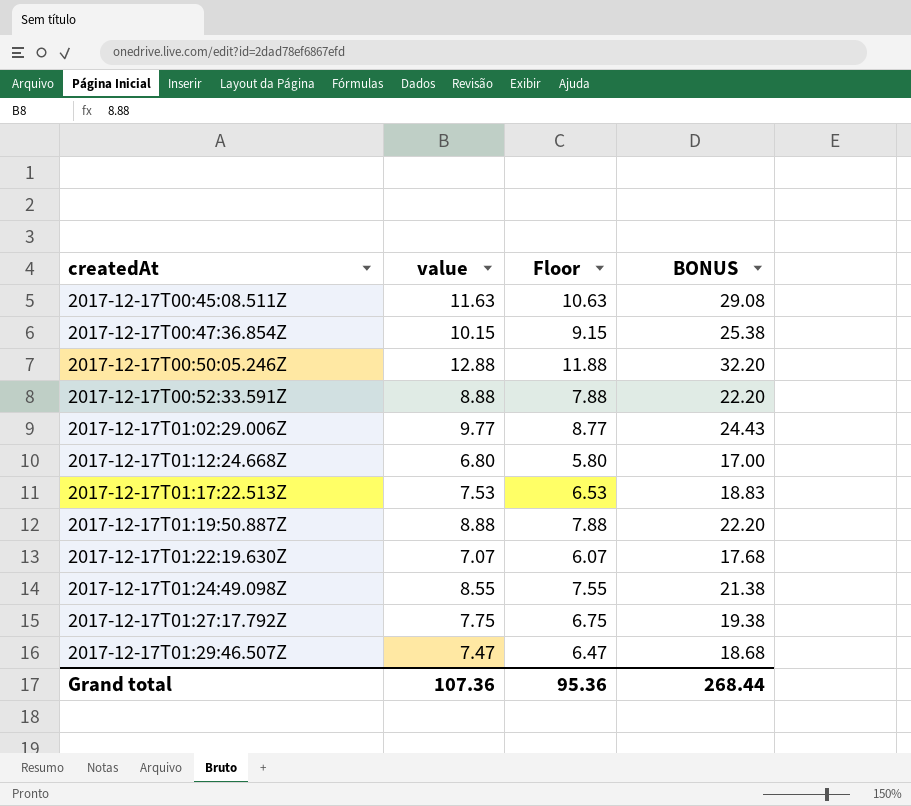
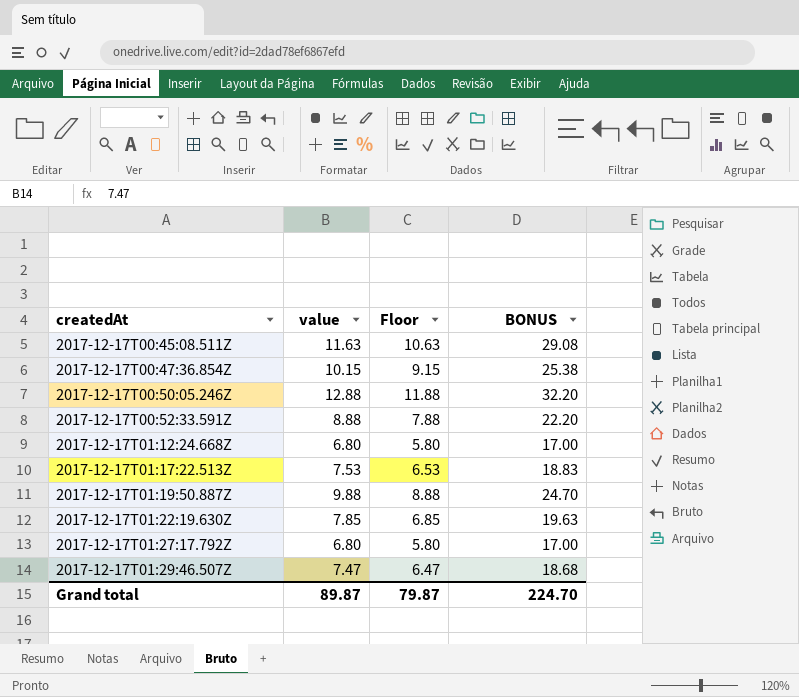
row 2017-12-17T01:02:29.006Z: 9.77 | 8.77 | 24.43 -> none
row 2017-12-17T01:24:49.098Z: 8.55 | 7.55 | 21.38 -> none
2017-12-17T01:19:50.887Z | value: 8.88 -> 9.88
2017-12-17T01:19:50.887Z | Floor: 7.88 -> 8.88
2017-12-17T01:19:50.887Z | BONUS: 22.20 -> 24.70
2017-12-17T01:22:19.630Z | value: 7.07 -> 7.85
2017-12-17T01:22:19.630Z | Floor: 6.07 -> 6.85
2017-12-17T01:22:19.630Z | BONUS: 17.68 -> 19.63
2017-12-17T01:27:17.792Z | value: 7.75 -> 6.80
2017-12-17T01:27:17.792Z | Floor: 6.75 -> 5.80
2017-12-17T01:27:17.792Z | BONUS: 19.38 -> 17.00
Grand total | value: 107.36 -> 89.87
Grand total | Floor: 95.36 -> 79.87
Grand total | BONUS: 268.44 -> 224.70

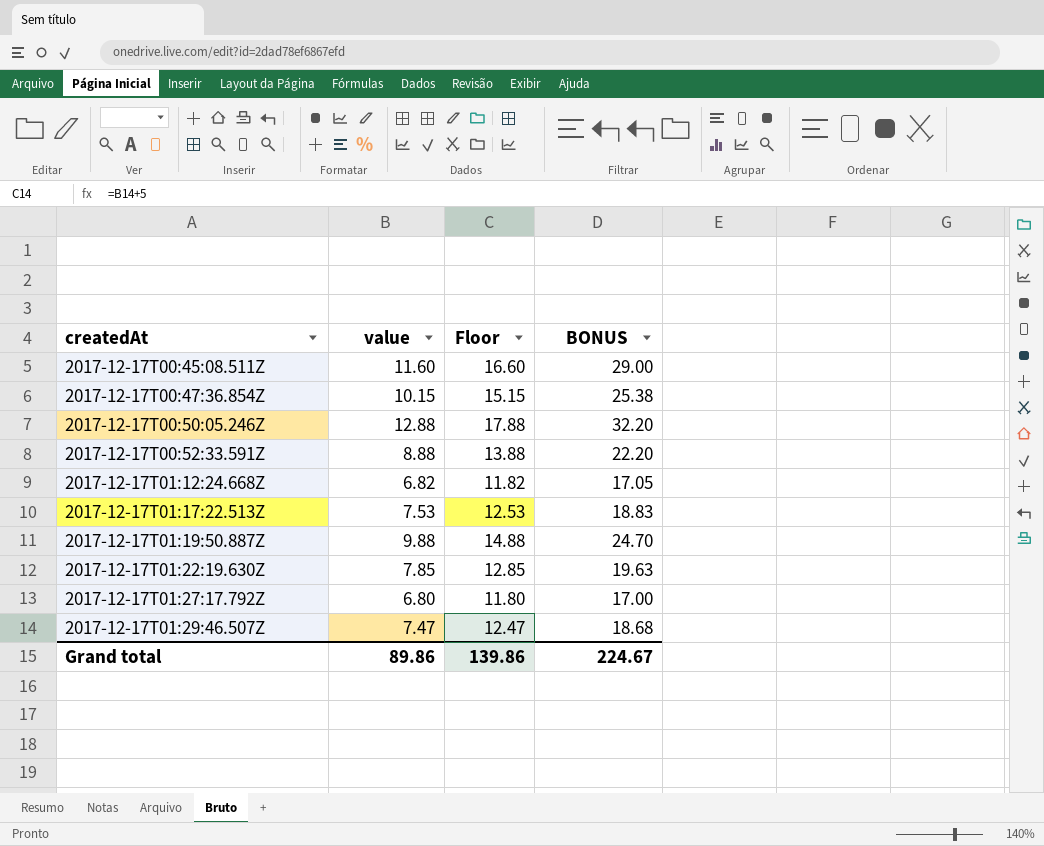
column Floor | formula: [value] - 1 -> [value] + 5
2017-12-17T00:45:08.511Z | value: 11.63 -> 11.60
2017-12-17T00:45:08.511Z | BONUS: 29.08 -> 29.00
2017-12-17T01:12:24.668Z | value: 6.80 -> 6.82
2017-12-17T01:12:24.668Z | BONUS: 17.00 -> 17.05
Grand total | value: 89.87 -> 89.86
Grand total | Floor: 79.87 -> 139.86
Grand total | BONUS: 224.70 -> 224.67

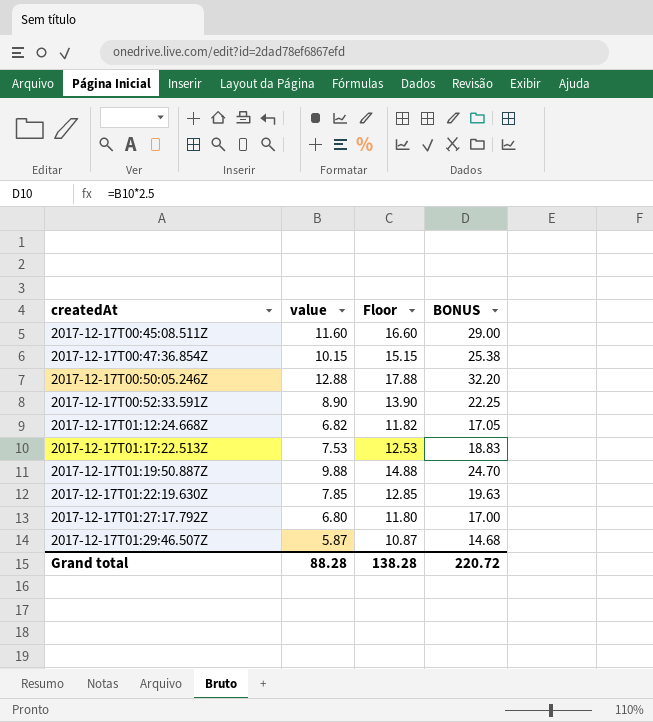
2017-12-17T00:52:33.591Z | value: 8.88 -> 8.90
2017-12-17T00:52:33.591Z | Floor: 13.88 -> 13.90
2017-12-17T00:52:33.591Z | BONUS: 22.20 -> 22.25
2017-12-17T01:29:46.507Z | value: 7.47 -> 5.87
2017-12-17T01:29:46.507Z | Floor: 12.47 -> 10.87
2017-12-17T01:29:46.507Z | BONUS: 18.68 -> 14.68
Grand total | value: 89.86 -> 88.28
Grand total | Floor: 139.86 -> 138.28
Grand total | BONUS: 224.67 -> 220.72

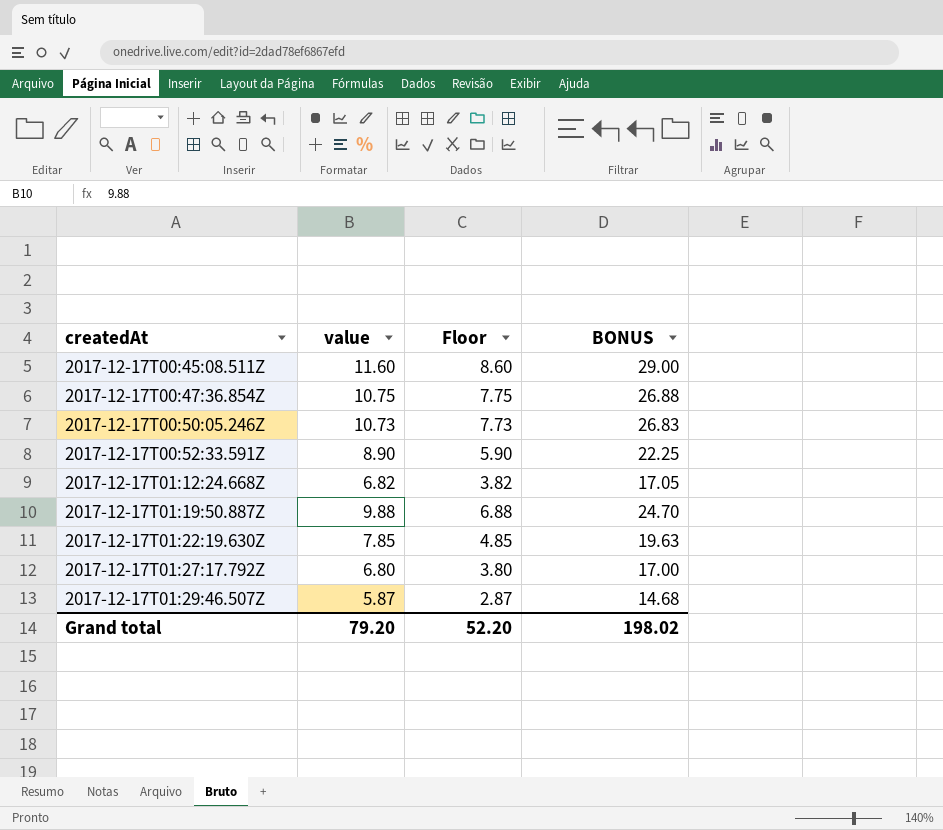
column Floor | formula: [value] + 5 -> [value] - 3
row 2017-12-17T01:17:22.513Z: 7.53 | 12.53 | 18.83 -> none
2017-12-17T00:47:36.854Z | value: 10.15 -> 10.75
2017-12-17T00:47:36.854Z | BONUS: 25.38 -> 26.88
2017-12-17T00:50:05.246Z | value: 12.88 -> 10.73
2017-12-17T00:50:05.246Z | BONUS: 32.20 -> 26.83
Grand total | value: 88.28 -> 79.20
Grand total | Floor: 138.28 -> 52.20
Grand total | BONUS: 220.72 -> 198.02

